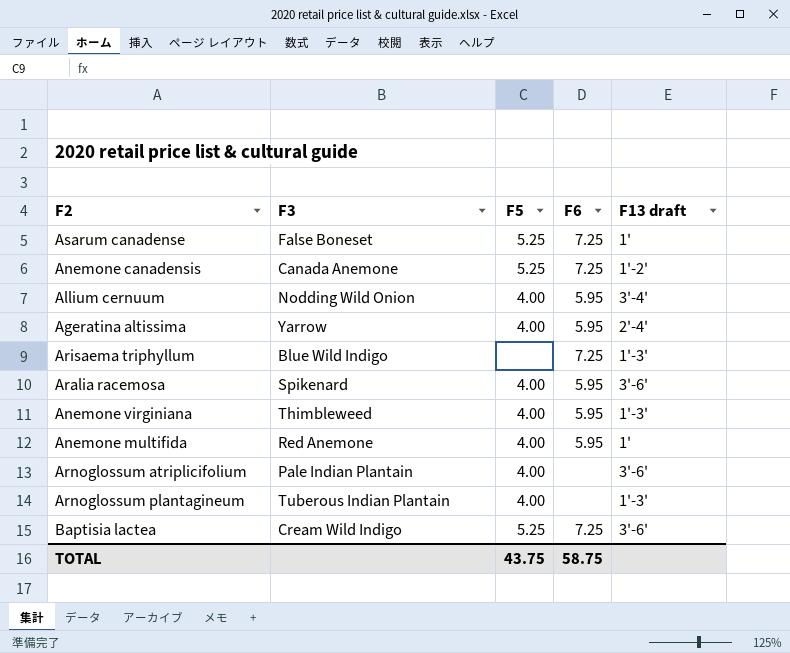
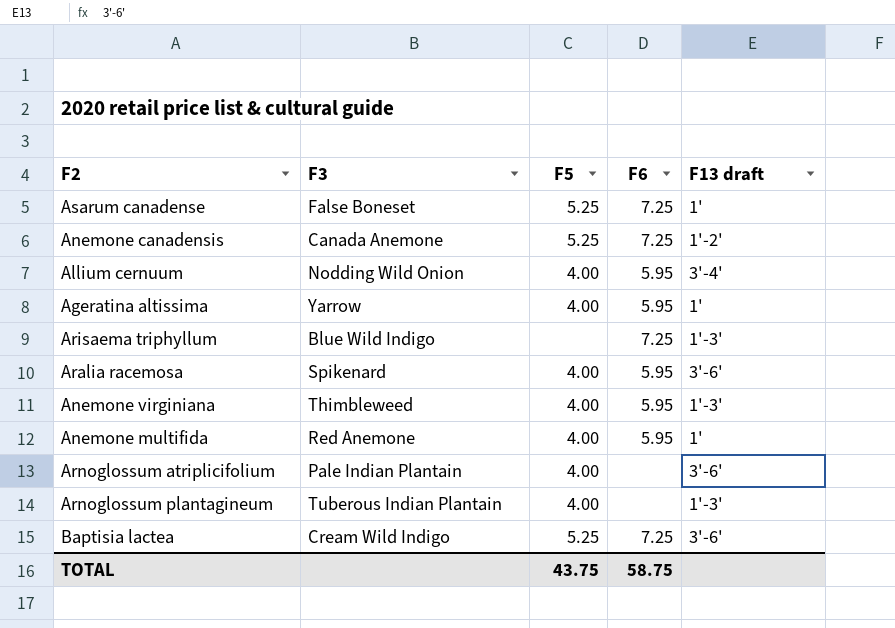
Ageratina altissima | F13 draft: 2'-4' -> 1'

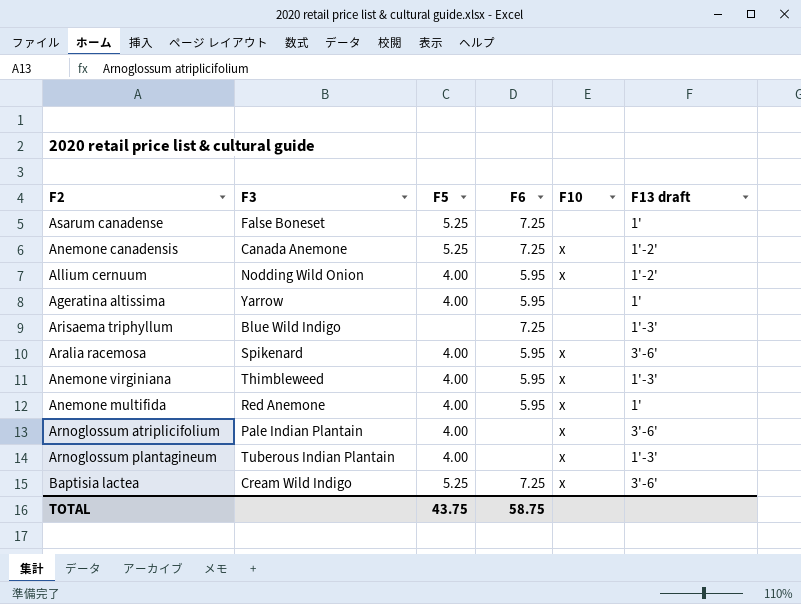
column F10 | position: none -> 5
Allium cernuum | F13 draft: 3'-4' -> 1'-2'

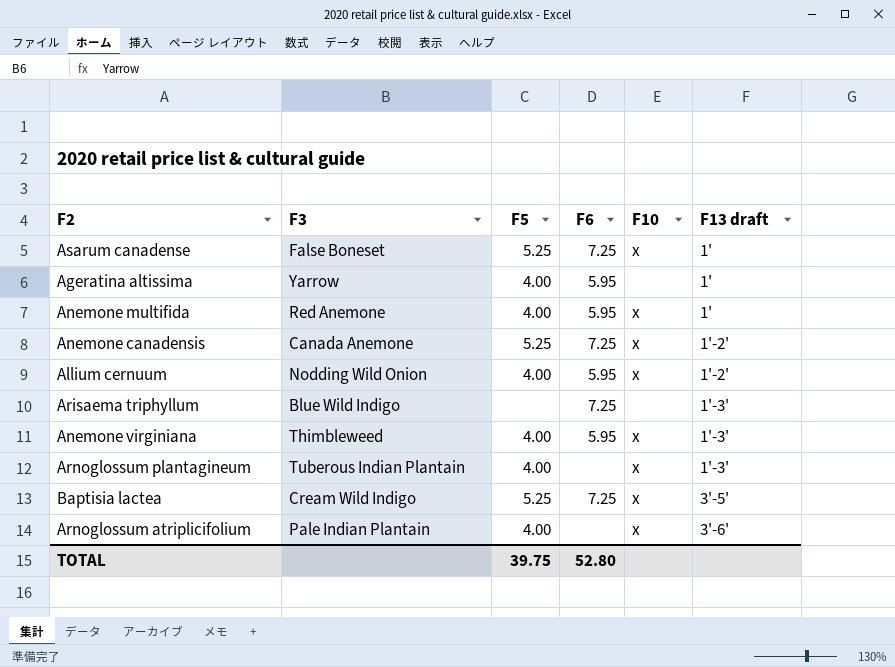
row order: none -> F13 draft ascending
row Aralia racemosa: Spikenard | 4.00 | 5.95 | x | 3'-6' -> none
Asarum canadense | F10: none -> x
Baptisia lactea | F13 draft: 3'-6' -> 3'-5'
TOTAL | F5: 43.75 -> 39.75
TOTAL | F6: 58.75 -> 52.80

